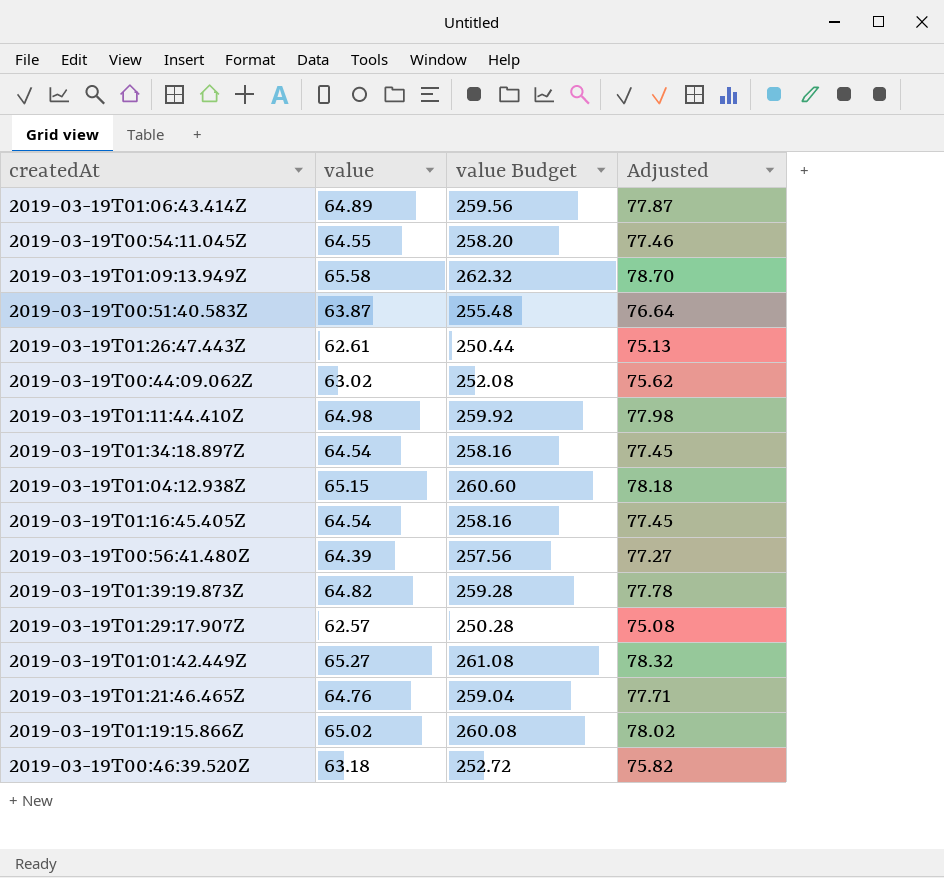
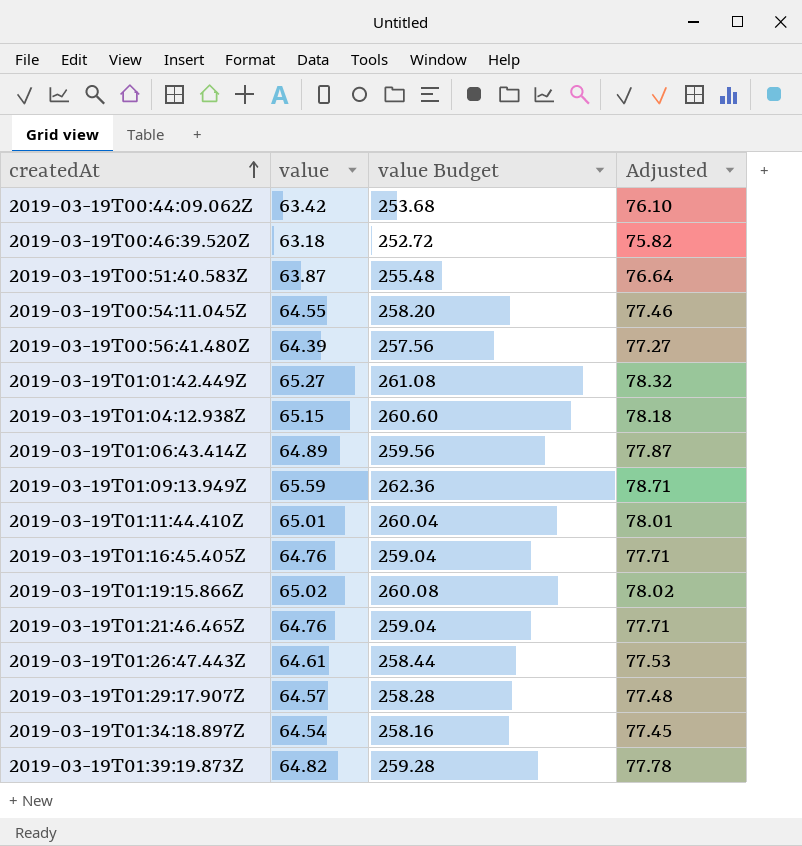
row order: none -> createdAt ascending
2019-03-19T00:44:09.062Z | value: 63.02 -> 63.42
2019-03-19T00:44:09.062Z | value Budget: 252.08 -> 253.68
2019-03-19T00:44:09.062Z | Adjusted: 75.62 -> 76.10
2019-03-19T01:09:13.949Z | value: 65.58 -> 65.59
2019-03-19T01:09:13.949Z | value Budget: 262.32 -> 262.36
2019-03-19T01:09:13.949Z | Adjusted: 78.70 -> 78.71
2019-03-19T01:11:44.410Z | value: 64.98 -> 65.01
2019-03-19T01:11:44.410Z | value Budget: 259.92 -> 260.04
2019-03-19T01:11:44.410Z | Adjusted: 77.98 -> 78.01
2019-03-19T01:16:45.405Z | value: 64.54 -> 64.76
2019-03-19T01:16:45.405Z | value Budget: 258.16 -> 259.04
2019-03-19T01:16:45.405Z | Adjusted: 77.45 -> 77.71
2019-03-19T01:26:47.443Z | value: 62.61 -> 64.61
2019-03-19T01:26:47.443Z | value Budget: 250.44 -> 258.44
2019-03-19T01:26:47.443Z | Adjusted: 75.13 -> 77.53
2019-03-19T01:29:17.907Z | value: 62.57 -> 64.57
2019-03-19T01:29:17.907Z | value Budget: 250.28 -> 258.28
2019-03-19T01:29:17.907Z | Adjusted: 75.08 -> 77.48

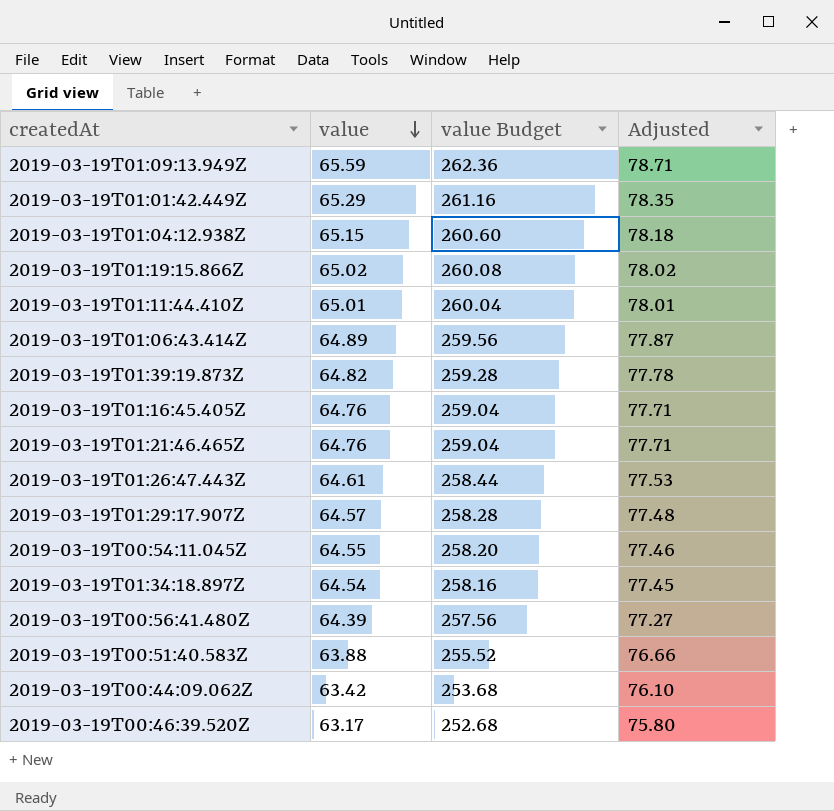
row order: createdAt ascending -> value descending
2019-03-19T01:01:42.449Z | value: 65.27 -> 65.29
2019-03-19T01:01:42.449Z | value Budget: 261.08 -> 261.16
2019-03-19T01:01:42.449Z | Adjusted: 78.32 -> 78.35
2019-03-19T00:51:40.583Z | value: 63.87 -> 63.88
2019-03-19T00:51:40.583Z | value Budget: 255.48 -> 255.52
2019-03-19T00:51:40.583Z | Adjusted: 76.64 -> 76.66
2019-03-19T00:46:39.520Z | value: 63.18 -> 63.17
2019-03-19T00:46:39.520Z | value Budget: 252.72 -> 252.68
2019-03-19T00:46:39.520Z | Adjusted: 75.82 -> 75.80

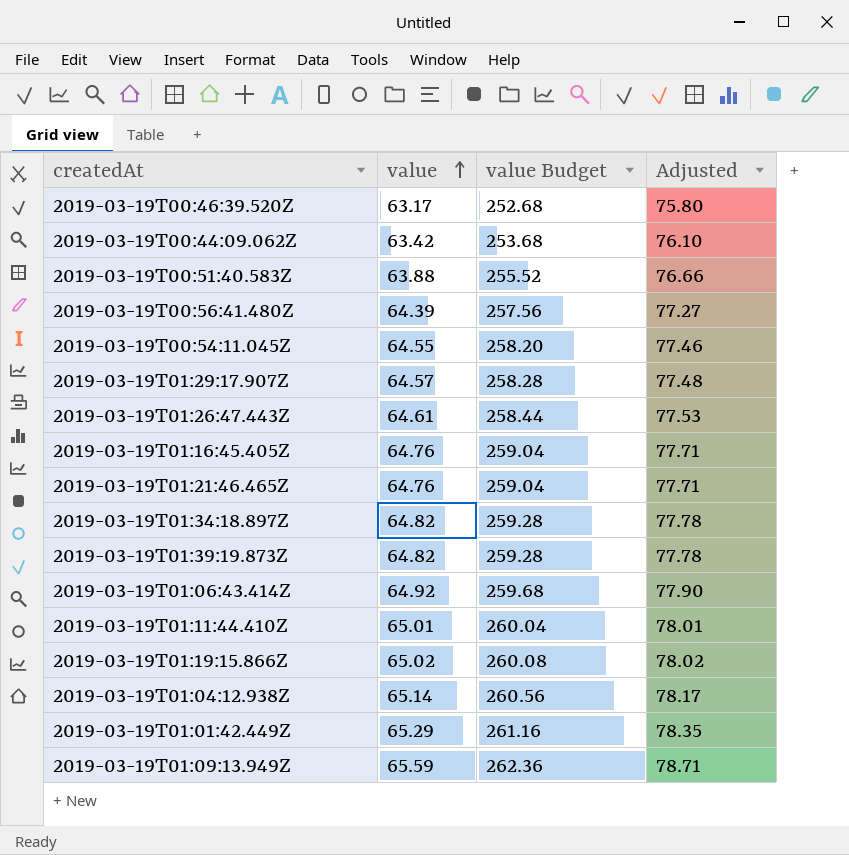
row order: value descending -> value ascending
2019-03-19T01:34:18.897Z | value: 64.54 -> 64.82
2019-03-19T01:34:18.897Z | value Budget: 258.16 -> 259.28
2019-03-19T01:34:18.897Z | Adjusted: 77.45 -> 77.78
2019-03-19T01:06:43.414Z | value: 64.89 -> 64.92
2019-03-19T01:06:43.414Z | value Budget: 259.56 -> 259.68
2019-03-19T01:06:43.414Z | Adjusted: 77.87 -> 77.90
2019-03-19T01:04:12.938Z | value: 65.15 -> 65.14
2019-03-19T01:04:12.938Z | value Budget: 260.60 -> 260.56
2019-03-19T01:04:12.938Z | Adjusted: 78.18 -> 78.17

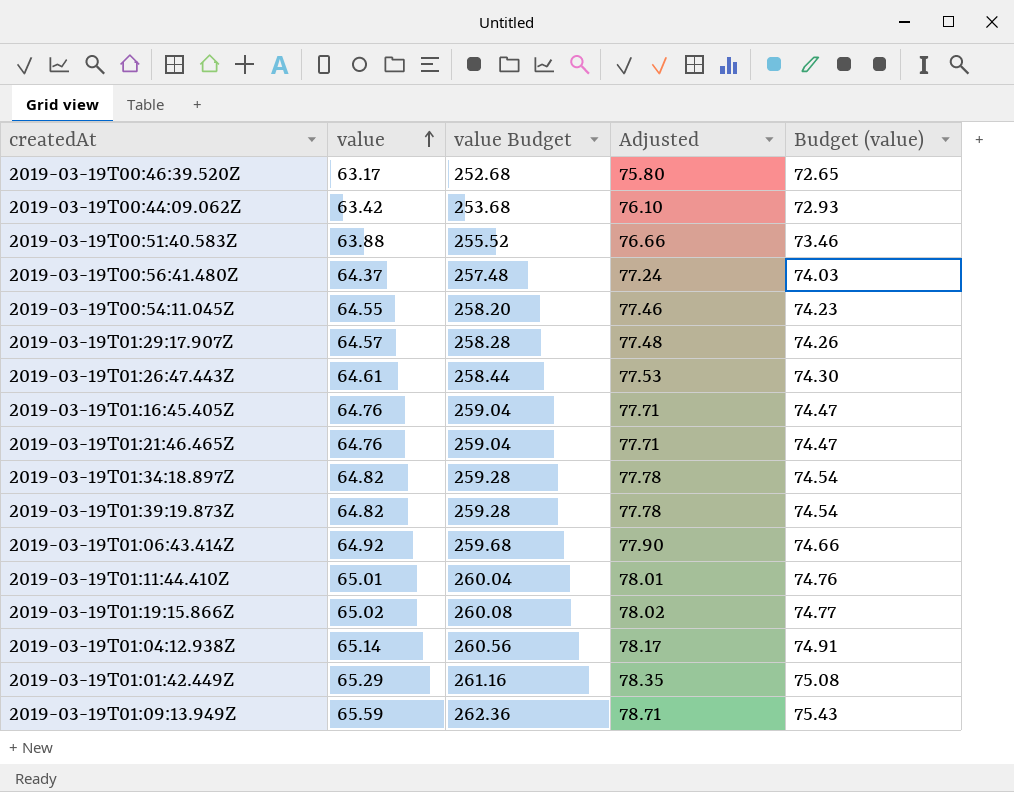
column Budget (value) | formula: none -> [value] * 1.15
2019-03-19T00:56:41.480Z | value: 64.39 -> 64.37
2019-03-19T00:56:41.480Z | value Budget: 257.56 -> 257.48
2019-03-19T00:56:41.480Z | Adjusted: 77.27 -> 77.24

